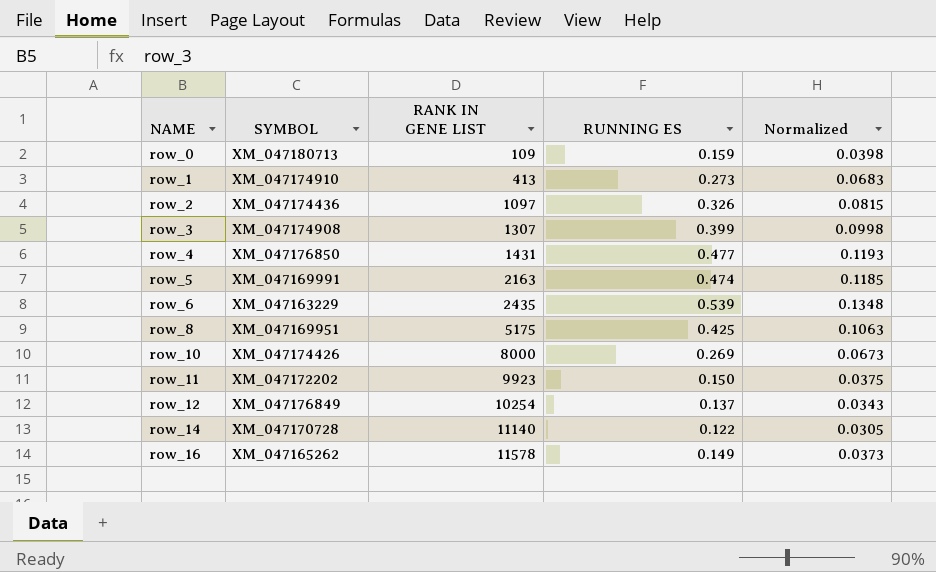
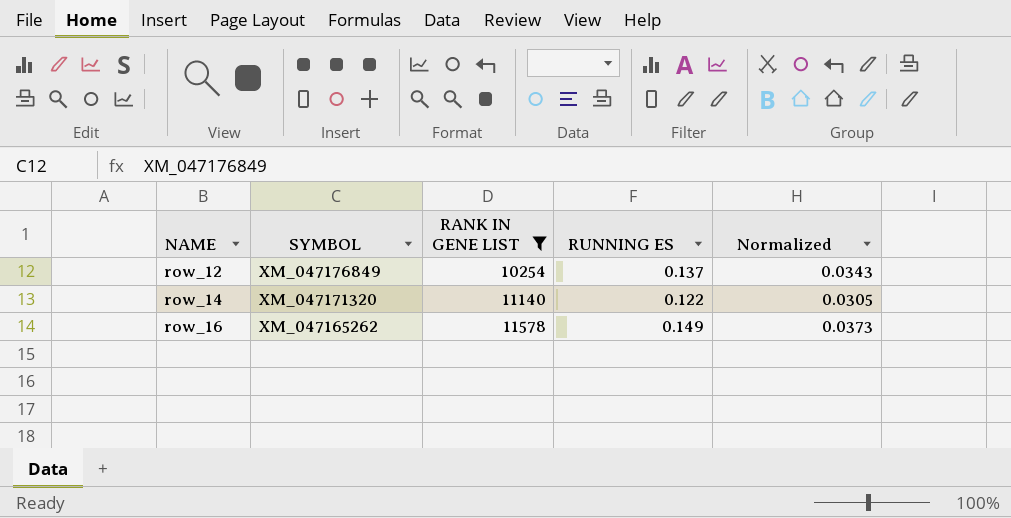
filter: none -> RANK IN GENE LIST >= 10254
row_14 | SYMBOL: XM_047170728 -> XM_047171320

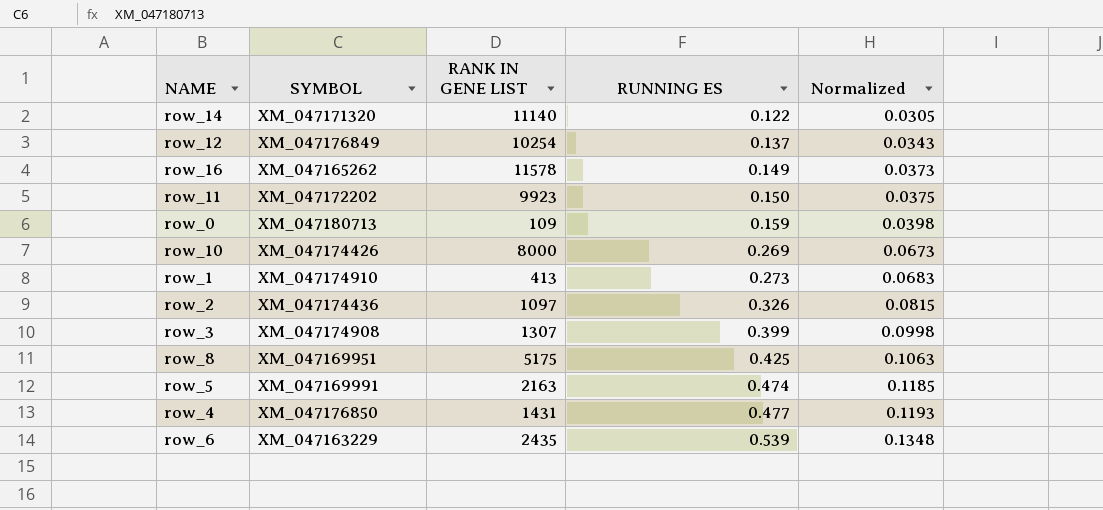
filter: RANK IN GENE LIST >= 10254 -> none
row order: NAME ascending -> RUNNING ES ascending

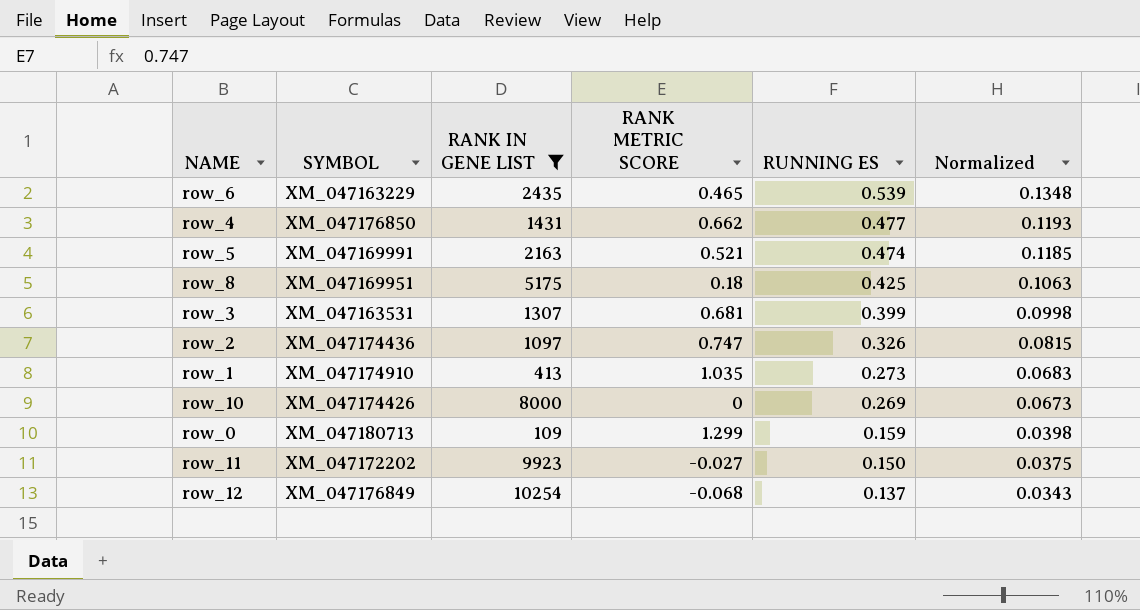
filter: none -> RANK IN GENE LIST <= 10254
row order: RUNNING ES ascending -> RUNNING ES descending
column RANK METRIC SCORE | position: none -> 4
row_3 | SYMBOL: XM_047174908 -> XM_047163531

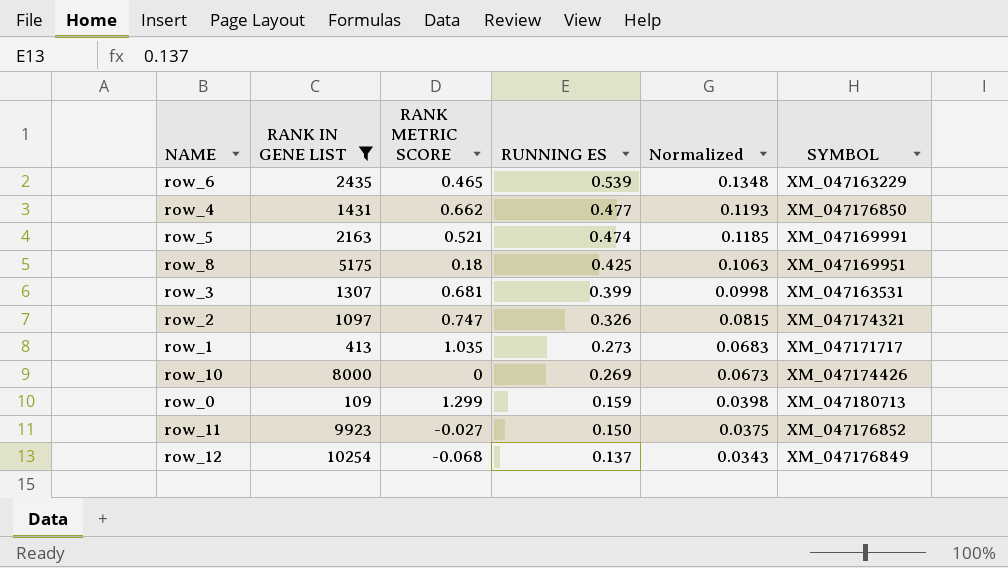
column SYMBOL | position: 2 -> 6
row_2 | SYMBOL: XM_047174436 -> XM_047174321
row_1 | SYMBOL: XM_047174910 -> XM_047171717
row_11 | SYMBOL: XM_047172202 -> XM_047176852

